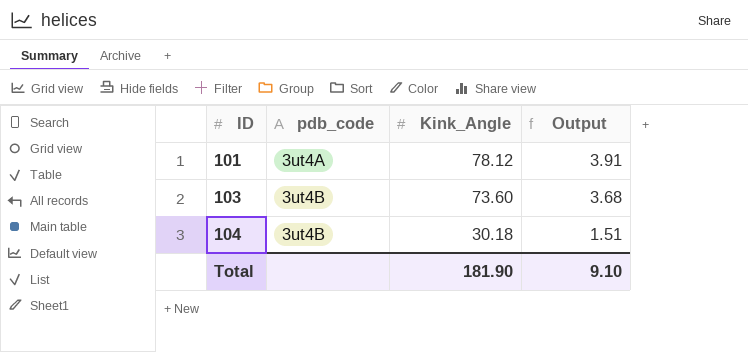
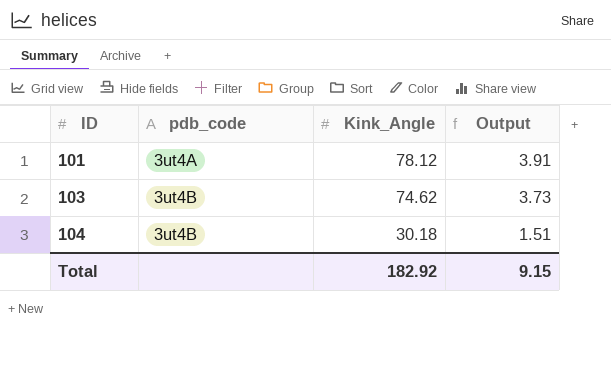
103 | Kink_Angle: 73.60 -> 74.62
103 | Output: 3.68 -> 3.73
Total | Kink_Angle: 181.90 -> 182.92
Total | Output: 9.10 -> 9.15

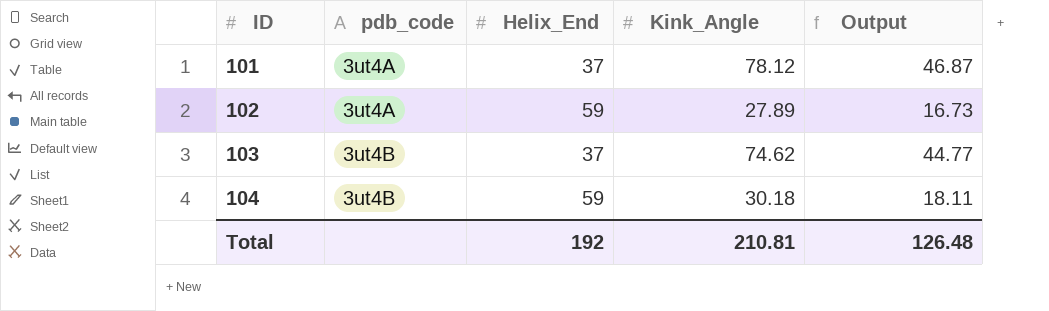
column Helix_End | position: none -> 3
column Output | formula: [Kink_Angle] * 0.05 -> [Kink_Angle] * 0.6
row 102: none -> 3ut4A | 59 | 27.89 | 16.73
Total | Kink_Angle: 182.92 -> 210.81
Total | Output: 9.15 -> 126.48

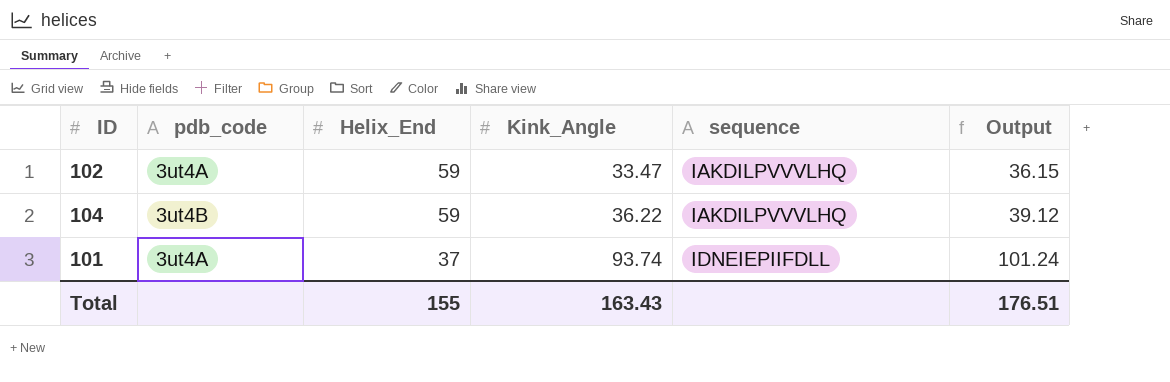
row order: ID ascending -> Helix_End descending
column sequence | position: none -> 5
column Output | formula: [Kink_Angle] * 0.6 -> [Kink_Angle] * 1.08
row 103: 3ut4B | 37 | 74.62 | 44.77 -> none
102 | Kink_Angle: 27.89 -> 33.47
104 | Kink_Angle: 30.18 -> 36.22
101 | Kink_Angle: 78.12 -> 93.74
Total | Helix_End: 192 -> 155
Total | Kink_Angle: 210.81 -> 163.43
Total | Output: 126.48 -> 176.51

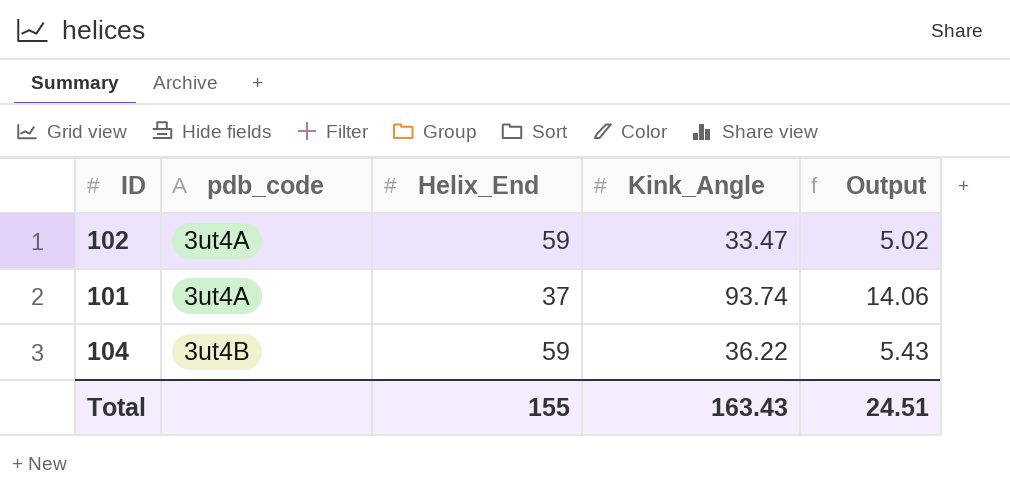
row order: Helix_End descending -> pdb_code ascending
column sequence | position: 5 -> none
column Output | formula: [Kink_Angle] * 1.08 -> [Kink_Angle] * 0.15
Total | Output: 176.51 -> 24.51

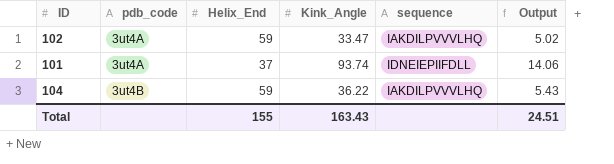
column sequence | position: none -> 5

